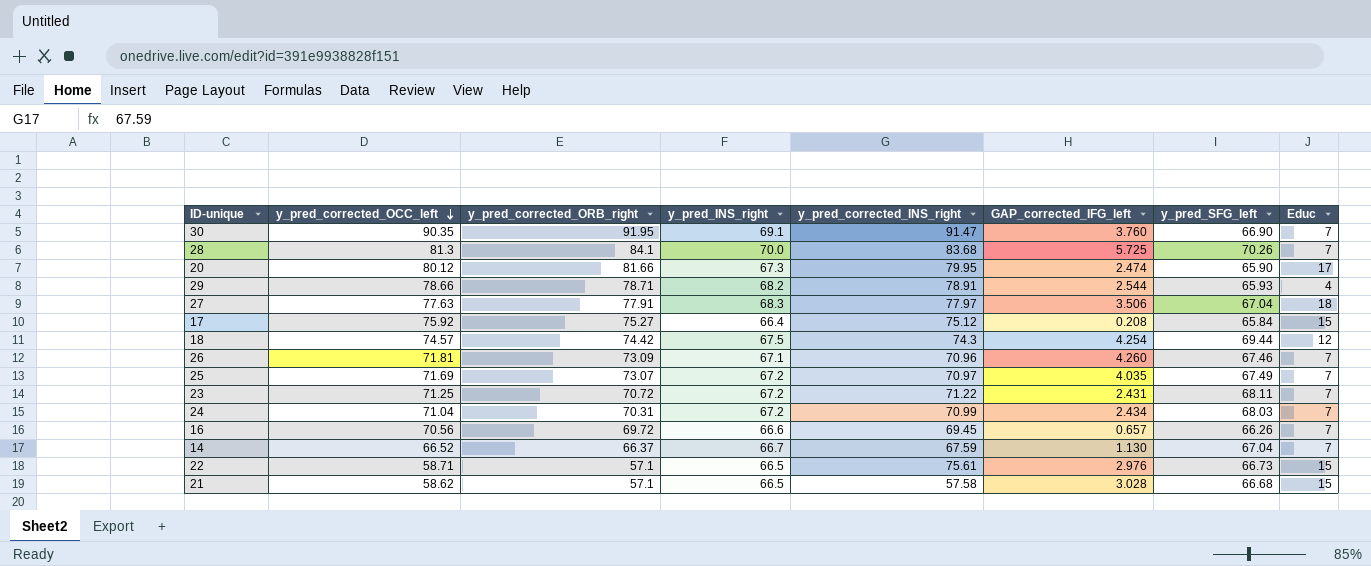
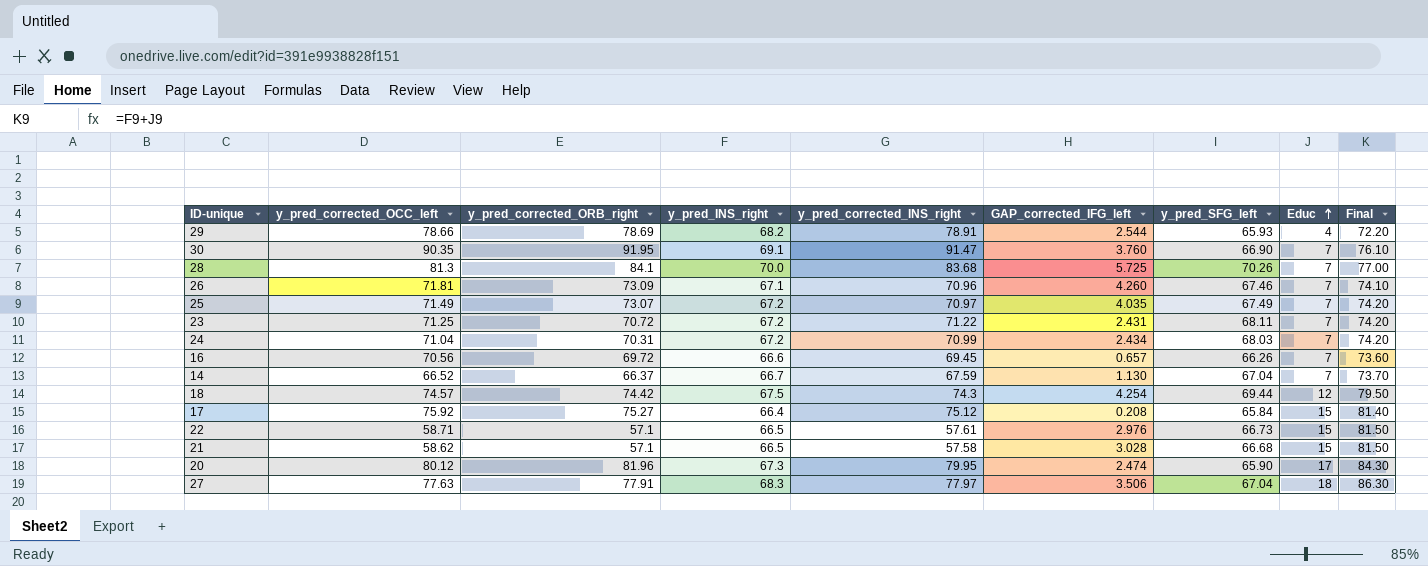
row order: y_pred_corrected_OCC_left descending -> Educ ascending
column Final | formula: none -> [y_pred_INS_right] + [Educ]
29 | y_pred_corrected_ORB_right: 78.71 -> 78.69
25 | y_pred_corrected_OCC_left: 71.69 -> 71.49
22 | y_pred_corrected_INS_right: 75.61 -> 57.61
20 | y_pred_corrected_ORB_right: 81.66 -> 81.96

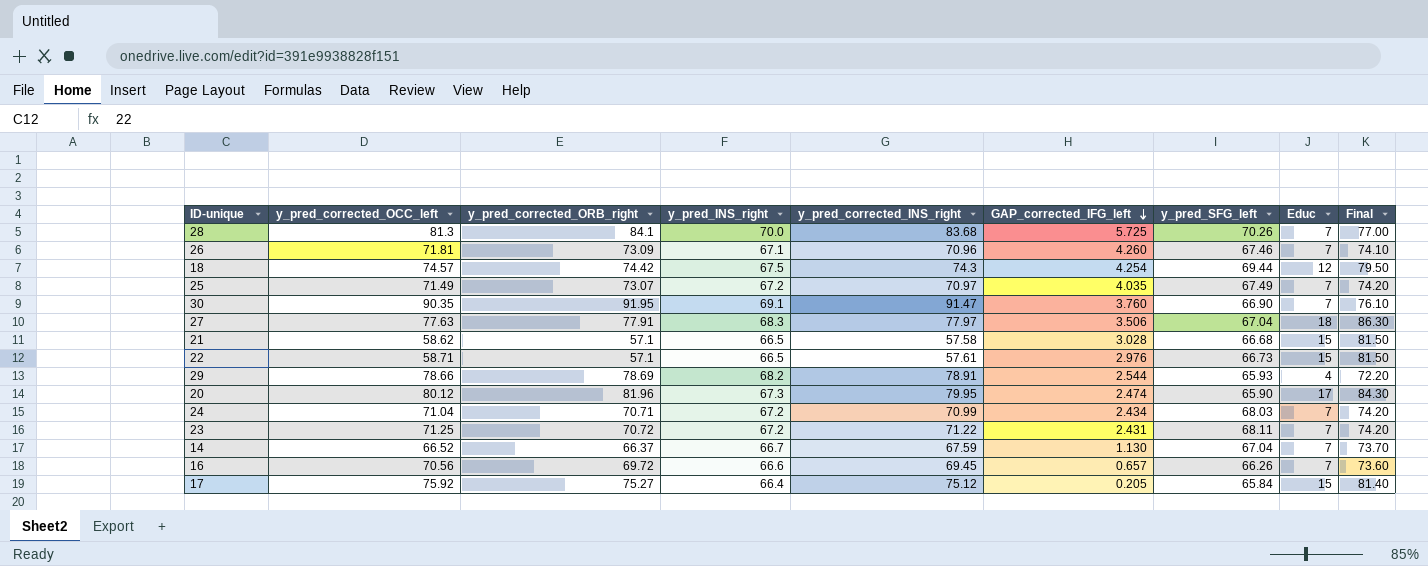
row order: Educ ascending -> GAP_corrected_IFG_left descending
24 | y_pred_corrected_ORB_right: 70.31 -> 70.71
17 | GAP_corrected_IFG_left: 0.208 -> 0.205

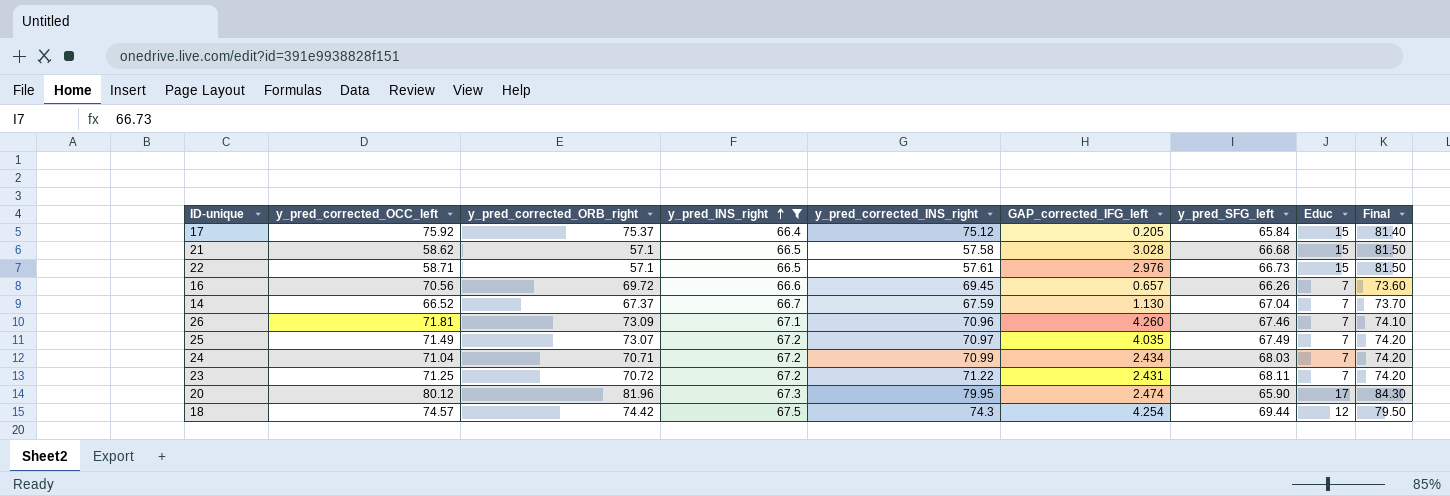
filter: none -> y_pred_INS_right <= 67.5
row order: GAP_corrected_IFG_left descending -> y_pred_INS_right ascending
17 | y_pred_corrected_ORB_right: 75.27 -> 75.37
14 | y_pred_corrected_ORB_right: 66.37 -> 67.37

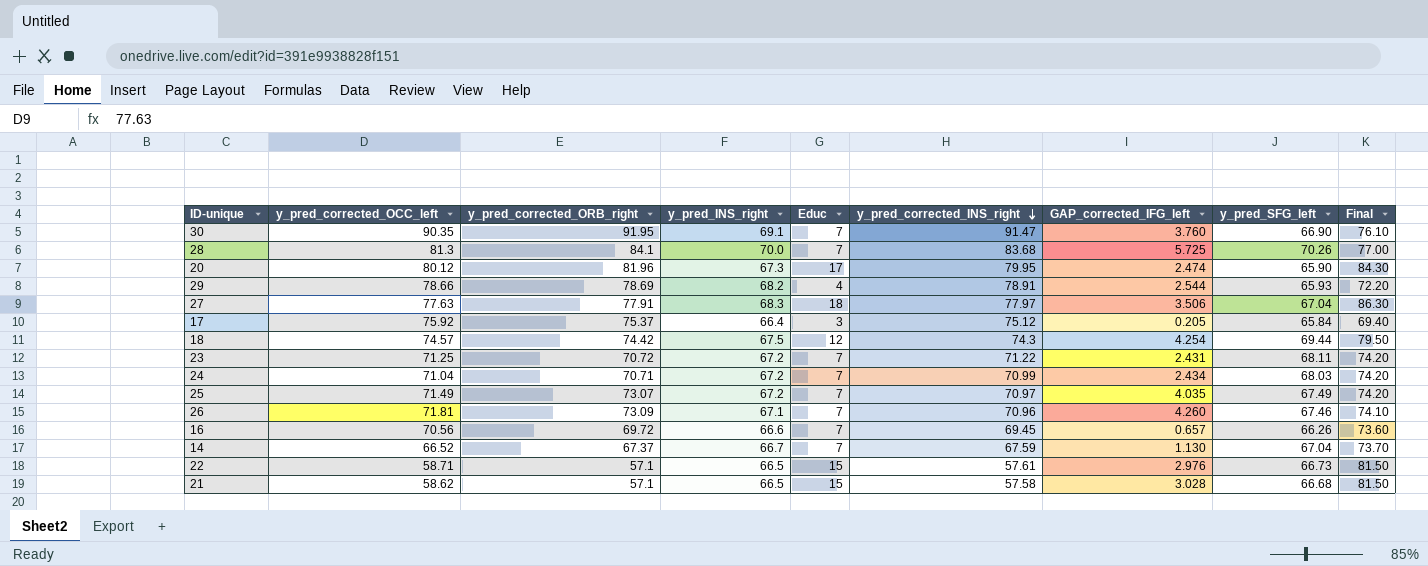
filter: y_pred_INS_right <= 67.5 -> none
row order: y_pred_INS_right ascending -> y_pred_corrected_INS_right descending
column Educ | position: 8 -> 5
17 | Educ: 15 -> 3
17 | Final: 81.40 -> 69.40

